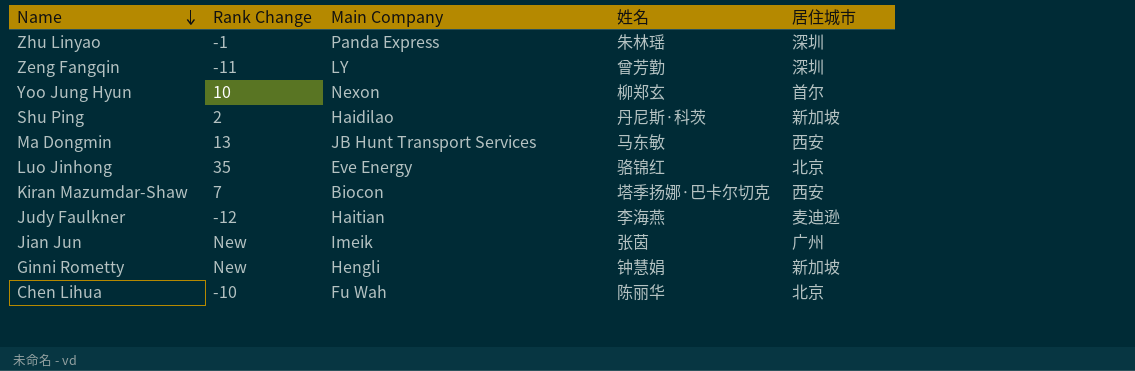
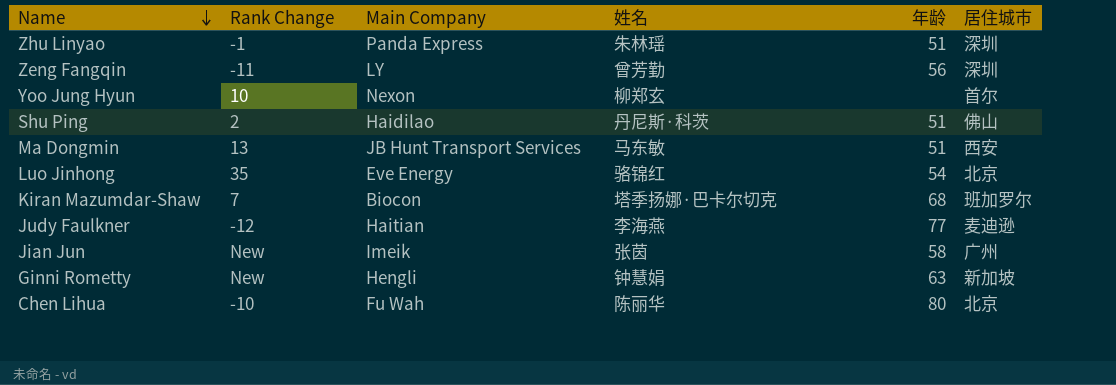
column 年龄 | position: none -> 5
Shu Ping | 居住城市: 新加坡 -> 佛山
Kiran Mazumdar-Shaw | 居住城市: 西安 -> 班加罗尔

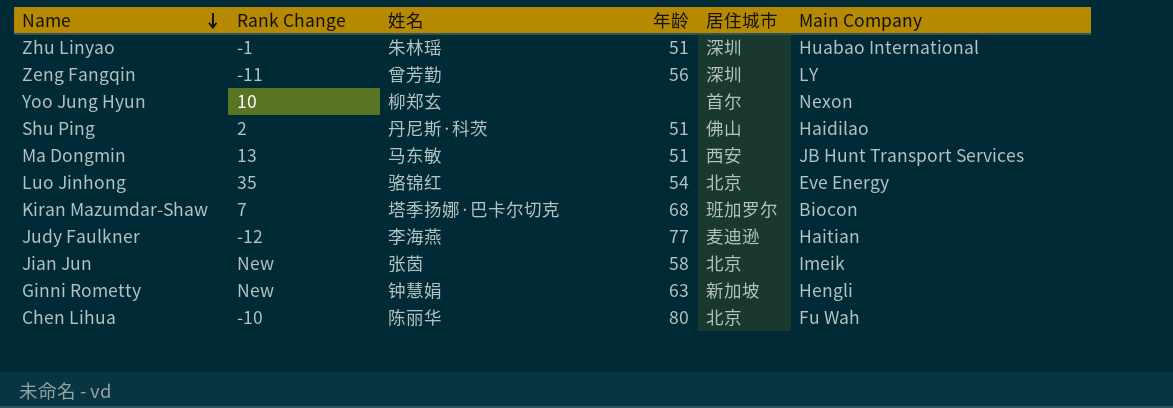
column Main Company | position: 3 -> 6
Zhu Linyao | Main Company: Panda Express -> Huabao International
Jian Jun | 居住城市: 广州 -> 北京

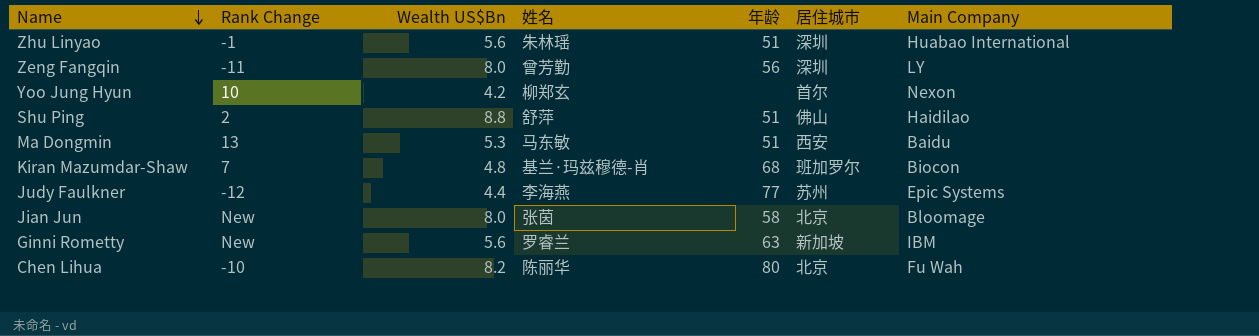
column Wealth US$Bn | position: none -> 3
row Luo Jinhong: 35 | 骆锦红 | 54 | 北京 | Eve Energy -> none
Shu Ping | 姓名: 丹尼斯·科茨 -> 舒萍
Ma Dongmin | Main Company: JB Hunt Transport Services -> Baidu
Kiran Mazumdar-Shaw | 姓名: 塔季扬娜·巴卡尔切克 -> 基兰·玛兹穆德-肖
Judy Faulkner | 居住城市: 麦迪逊 -> 苏州
Judy Faulkner | Main Company: Haitian -> Epic Systems
Jian Jun | Main Company: Imeik -> Bloomage
Ginni Rometty | 姓名: 钟慧娟 -> 罗睿兰
Ginni Rometty | Main Company: Hengli -> IBM

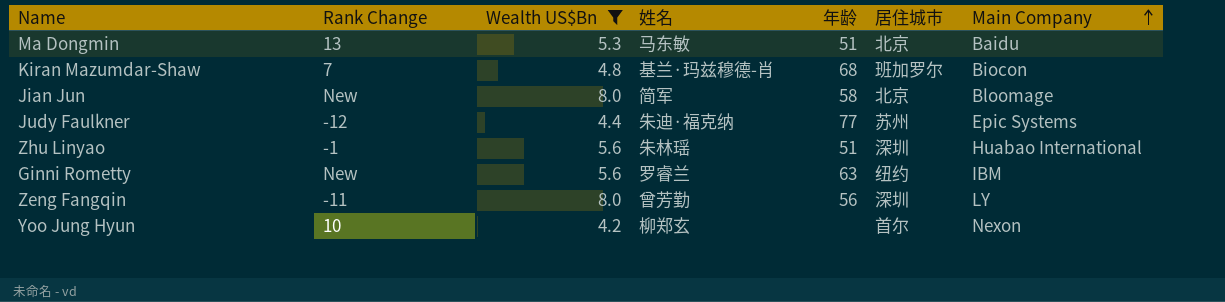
filter: none -> Wealth US$Bn <= 8.0
row order: Name descending -> Main Company ascending
Ma Dongmin | 居住城市: 西安 -> 北京
Jian Jun | 姓名: 张茵 -> 简军
Judy Faulkner | 姓名: 李海燕 -> 朱迪·福克纳
Ginni Rometty | 居住城市: 新加坡 -> 纽约

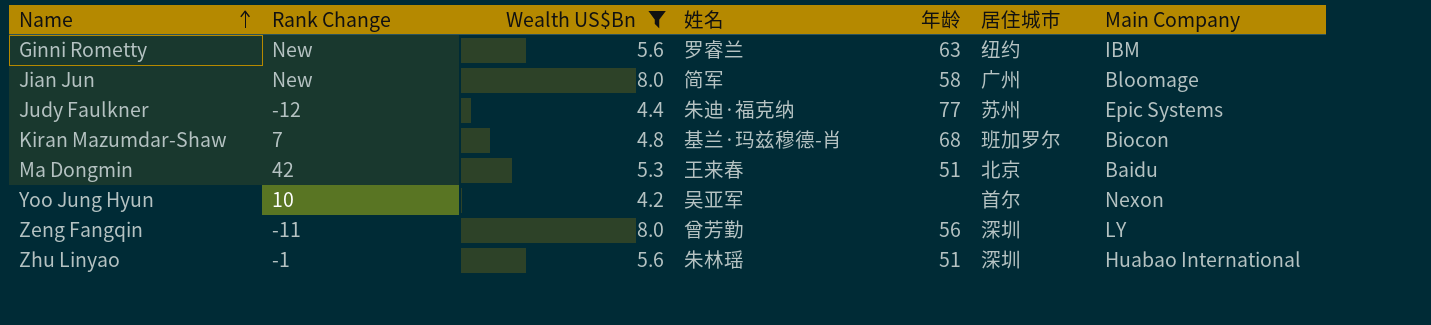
row order: Main Company ascending -> Name ascending
Jian Jun | 居住城市: 北京 -> 广州
Ma Dongmin | Rank Change: 13 -> 42
Ma Dongmin | 姓名: 马东敏 -> 王来春
Yoo Jung Hyun | 姓名: 柳郑玄 -> 吴亚军

